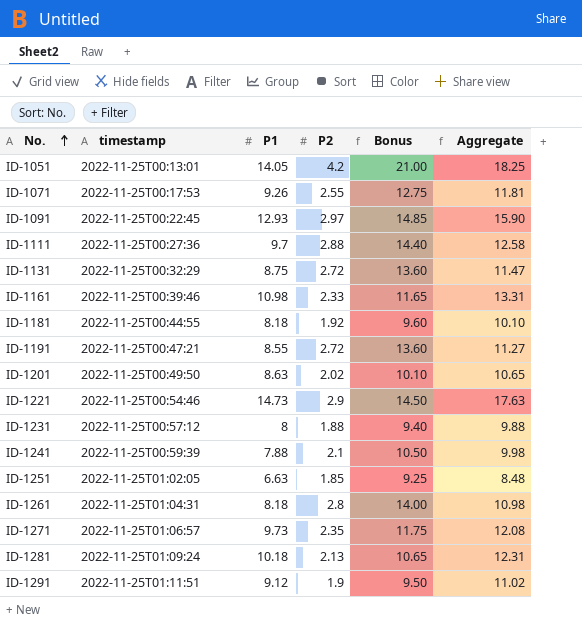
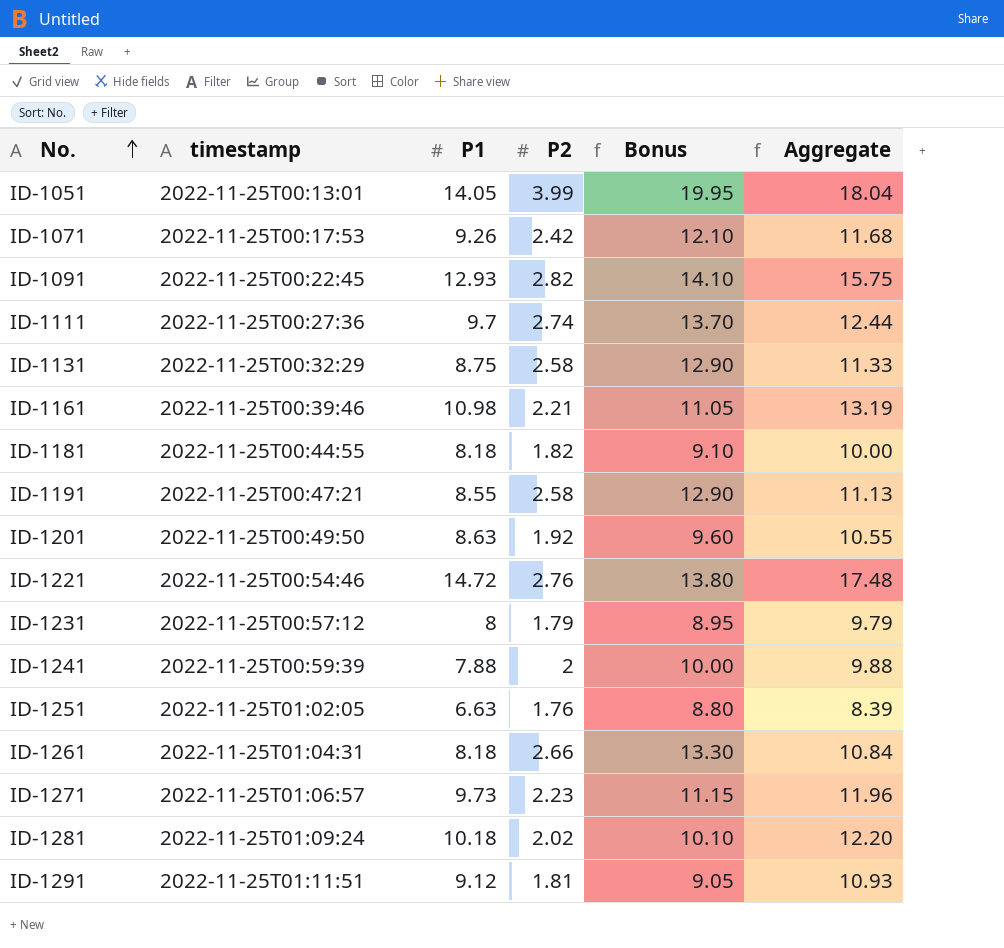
ID-1051 | P2: 4.2 -> 3.99
ID-1051 | Bonus: 21.00 -> 19.95
ID-1051 | Aggregate: 18.25 -> 18.04
ID-1071 | P2: 2.55 -> 2.42
ID-1071 | Bonus: 12.75 -> 12.10
ID-1071 | Aggregate: 11.81 -> 11.68
ID-1091 | P2: 2.97 -> 2.82
ID-1091 | Bonus: 14.85 -> 14.10
ID-1091 | Aggregate: 15.90 -> 15.75
ID-1111 | P2: 2.88 -> 2.74
ID-1111 | Bonus: 14.40 -> 13.70
ID-1111 | Aggregate: 12.58 -> 12.44
ID-1131 | P2: 2.72 -> 2.58
ID-1131 | Bonus: 13.60 -> 12.90
ID-1131 | Aggregate: 11.47 -> 11.33
ID-1161 | P2: 2.33 -> 2.21
ID-1161 | Bonus: 11.65 -> 11.05
ID-1161 | Aggregate: 13.31 -> 13.19
ID-1181 | P2: 1.92 -> 1.82
ID-1181 | Bonus: 9.60 -> 9.10
ID-1181 | Aggregate: 10.10 -> 10.00
ID-1191 | P2: 2.72 -> 2.58
ID-1191 | Bonus: 13.60 -> 12.90
ID-1191 | Aggregate: 11.27 -> 11.13
ID-1201 | P2: 2.02 -> 1.92
ID-1201 | Bonus: 10.10 -> 9.60
ID-1201 | Aggregate: 10.65 -> 10.55
ID-1221 | P1: 14.73 -> 14.72
ID-1221 | P2: 2.9 -> 2.76
ID-1221 | Bonus: 14.50 -> 13.80
ID-1221 | Aggregate: 17.63 -> 17.48
ID-1231 | P2: 1.88 -> 1.79
ID-1231 | Bonus: 9.40 -> 8.95
ID-1231 | Aggregate: 9.88 -> 9.79
ID-1241 | P2: 2.1 -> 2
ID-1241 | Bonus: 10.50 -> 10.00
ID-1241 | Aggregate: 9.98 -> 9.88
ID-1251 | P2: 1.85 -> 1.76
ID-1251 | Bonus: 9.25 -> 8.80
ID-1251 | Aggregate: 8.48 -> 8.39
ID-1261 | P2: 2.8 -> 2.66
ID-1261 | Bonus: 14.00 -> 13.30
ID-1261 | Aggregate: 10.98 -> 10.84
ID-1271 | P2: 2.35 -> 2.23
ID-1271 | Bonus: 11.75 -> 11.15
ID-1271 | Aggregate: 12.08 -> 11.96
ID-1281 | P2: 2.13 -> 2.02
ID-1281 | Bonus: 10.65 -> 10.10
ID-1281 | Aggregate: 12.31 -> 12.20
ID-1291 | P2: 1.9 -> 1.81
ID-1291 | Bonus: 9.50 -> 9.05
ID-1291 | Aggregate: 11.02 -> 10.93

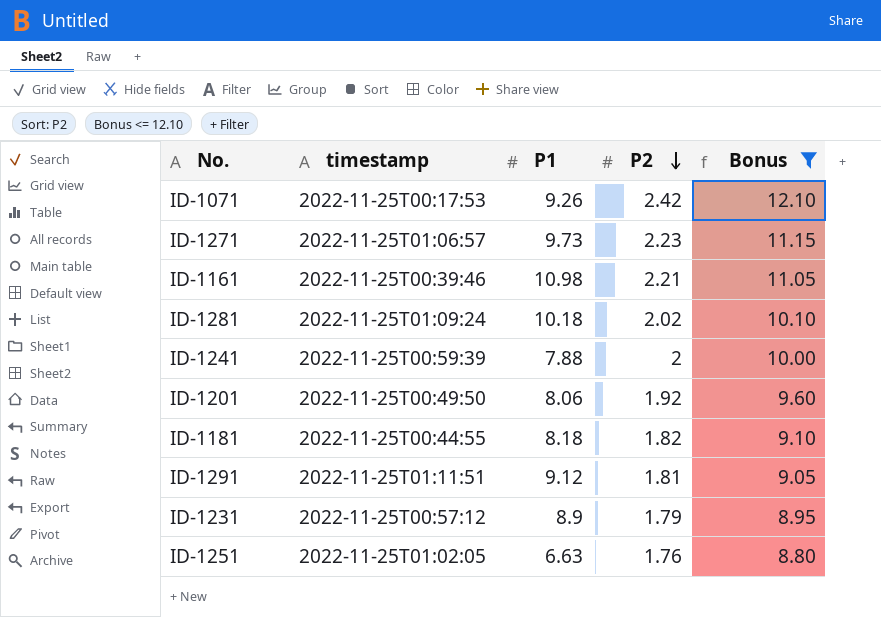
filter: none -> Bonus <= 12.10
row order: No. ascending -> P2 descending
column Aggregate | formula: [P1] + [P2] -> none
ID-1201 | P1: 8.63 -> 8.06
ID-1231 | P1: 8 -> 8.9

